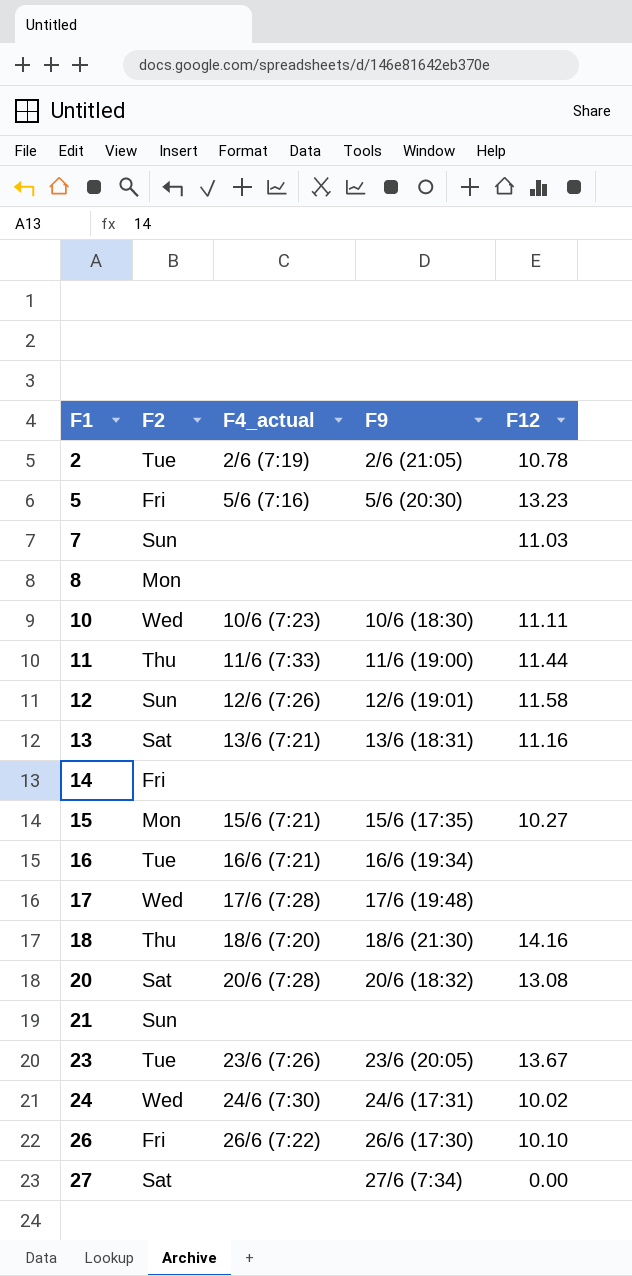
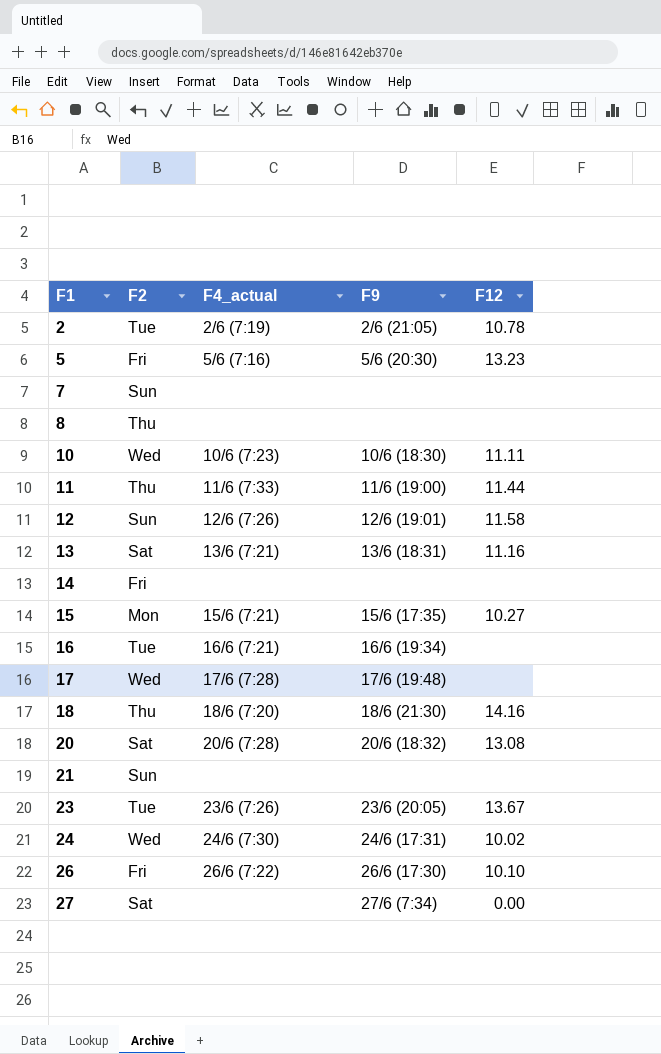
7 | F12: 11.03 -> none
8 | F2: Mon -> Thu

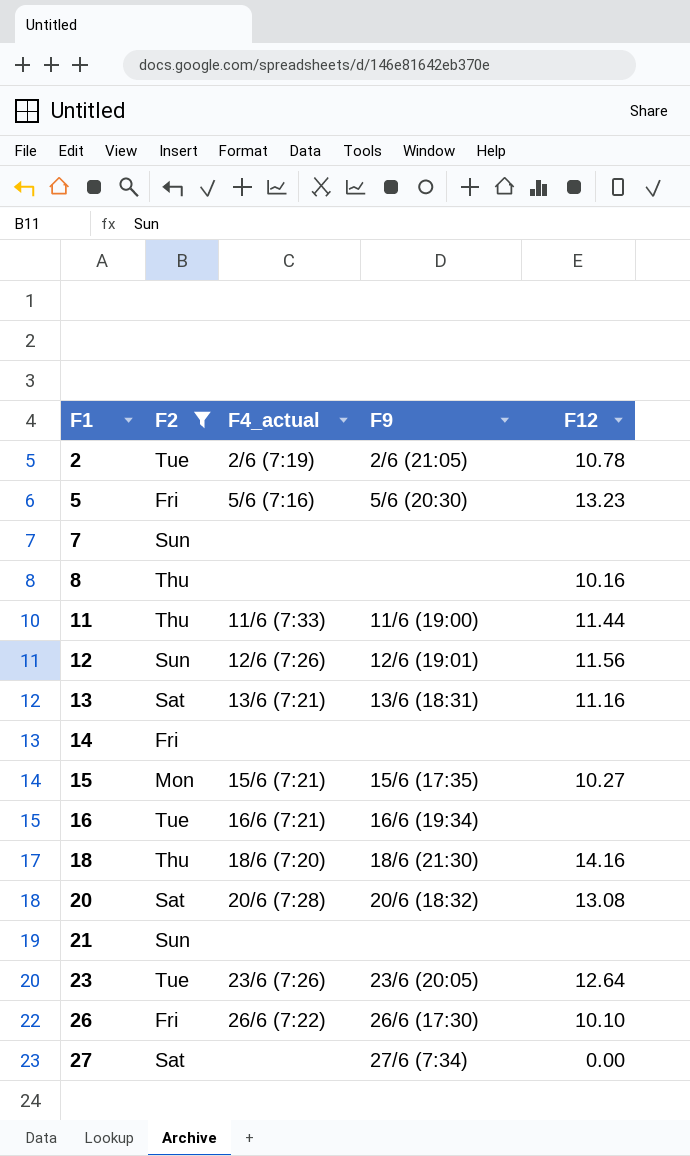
filter: none -> F2 != Wed
8 | F12: none -> 10.16
12 | F12: 11.58 -> 11.56
23 | F12: 13.67 -> 12.64

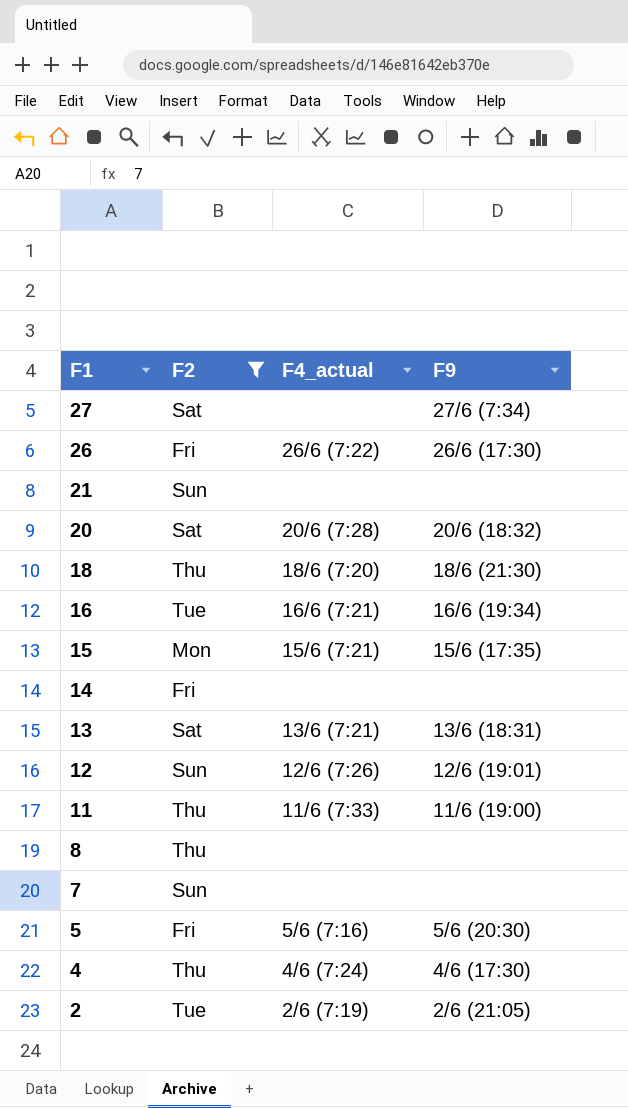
row order: F1 ascending -> F1 descending
column F12 | position: 5 -> none
row 23: Tue | 23/6 (7:26) | 23/6 (20:05) | 12.64 -> none
row 4: none -> Thu | 4/6 (7:24) | 4/6 (17:30)

